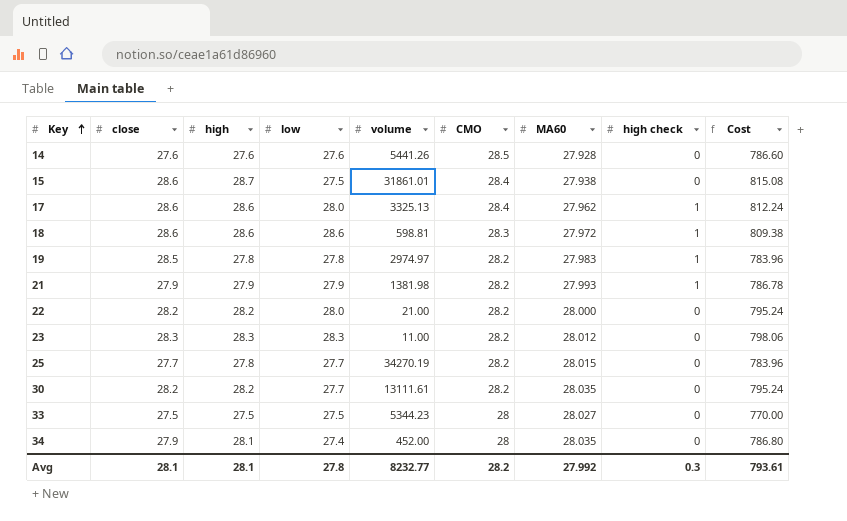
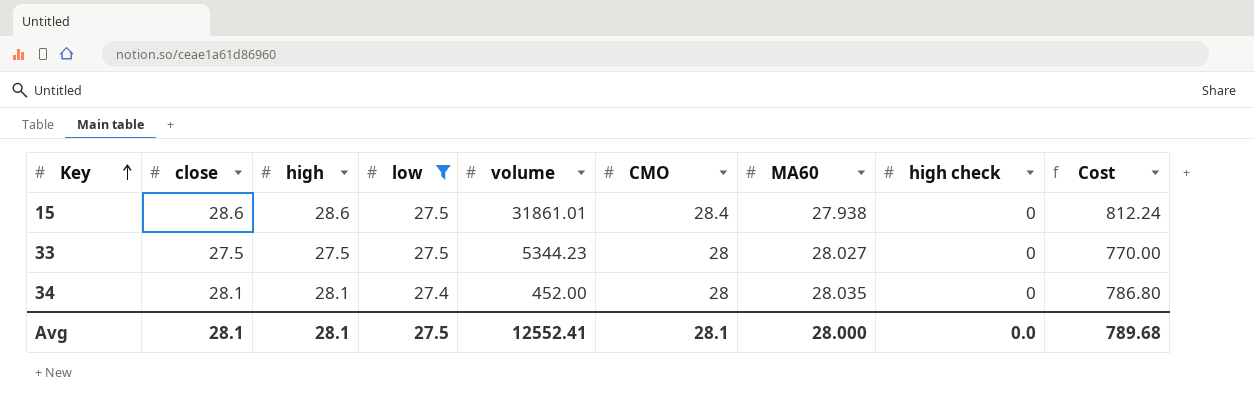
filter: none -> low <= 27.5
15 | high: 28.7 -> 28.6
15 | Cost: 815.08 -> 812.24
34 | close: 27.9 -> 28.1
Avg | low: 27.8 -> 27.5
Avg | volume: 8232.77 -> 12552.41
Avg | CMO: 28.2 -> 28.1
Avg | MA60: 27.992 -> 28.000
Avg | high check: 0.3 -> 0.0
Avg | Cost: 793.61 -> 789.68

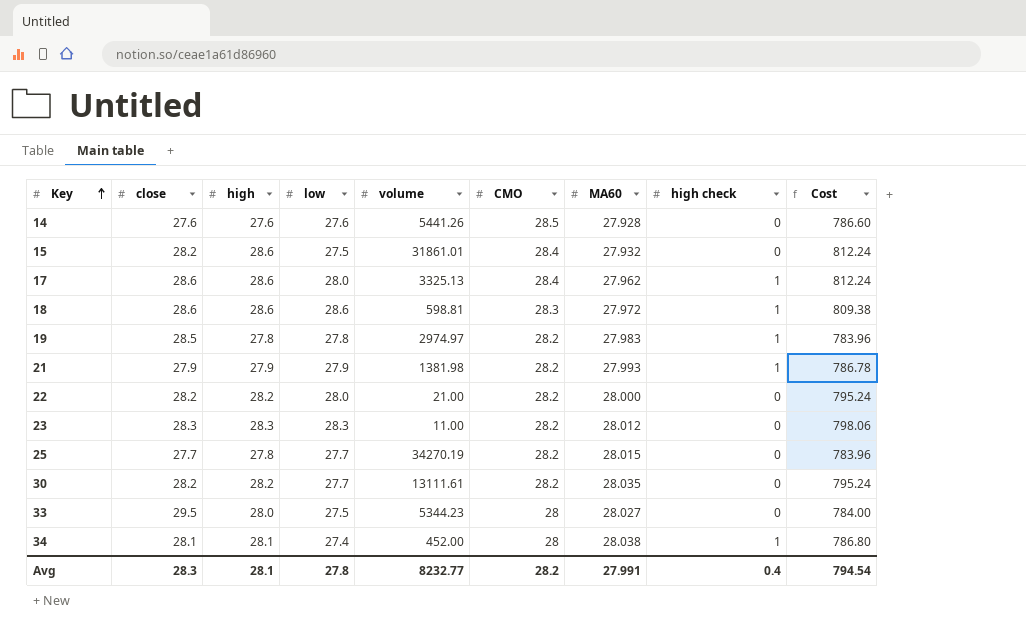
filter: low <= 27.5 -> none
15 | close: 28.6 -> 28.2
15 | MA60: 27.938 -> 27.932
33 | close: 27.5 -> 29.5
33 | high: 27.5 -> 28.0
33 | Cost: 770.00 -> 784.00
34 | MA60: 28.035 -> 28.038
34 | high check: 0 -> 1
Avg | close: 28.1 -> 28.3
Avg | low: 27.5 -> 27.8
Avg | volume: 12552.41 -> 8232.77
Avg | CMO: 28.1 -> 28.2
Avg | MA60: 28.000 -> 27.991
Avg | high check: 0.0 -> 0.4
Avg | Cost: 789.68 -> 794.54

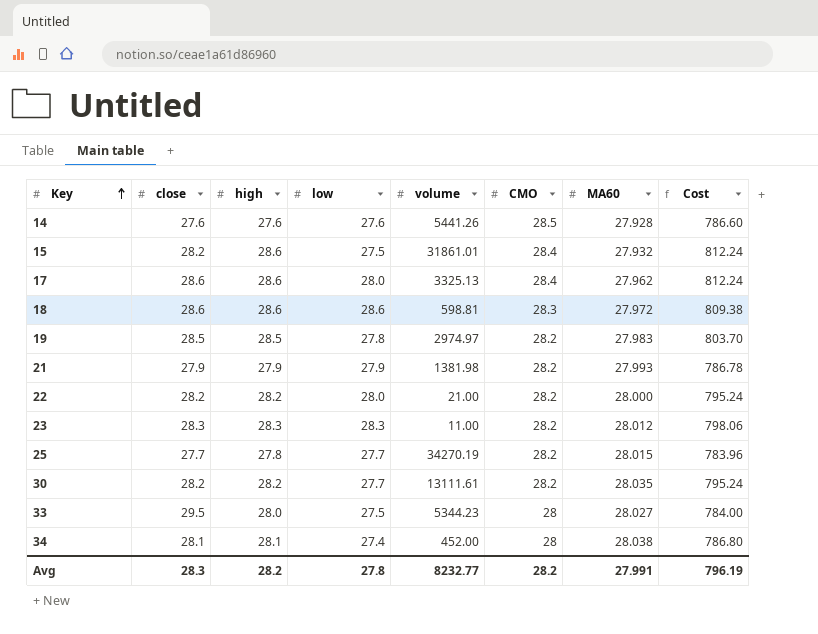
column high check | position: 8 -> none
19 | high: 27.8 -> 28.5
19 | Cost: 783.96 -> 803.70
Avg | high: 28.1 -> 28.2
Avg | Cost: 794.54 -> 796.19

